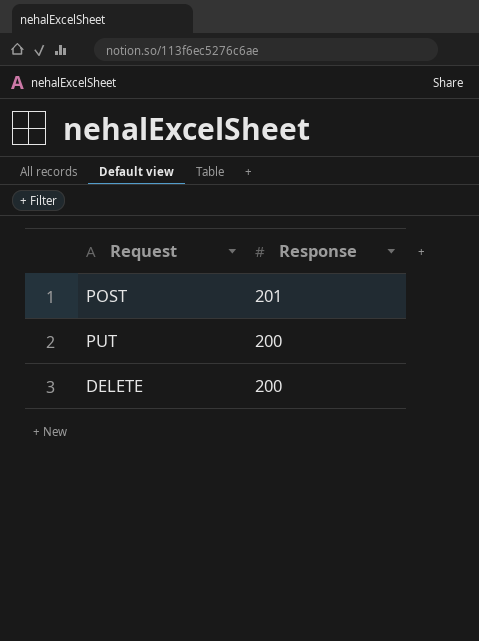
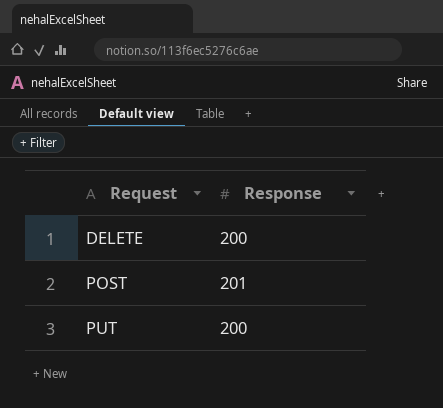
row order: Response descending -> Request ascending

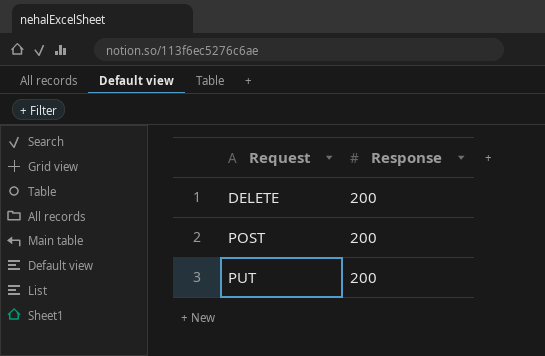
POST | Response: 201 -> 200

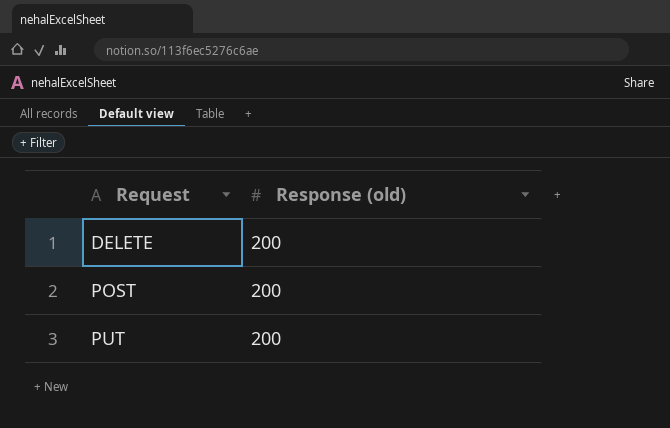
column name: Response -> Response (old)

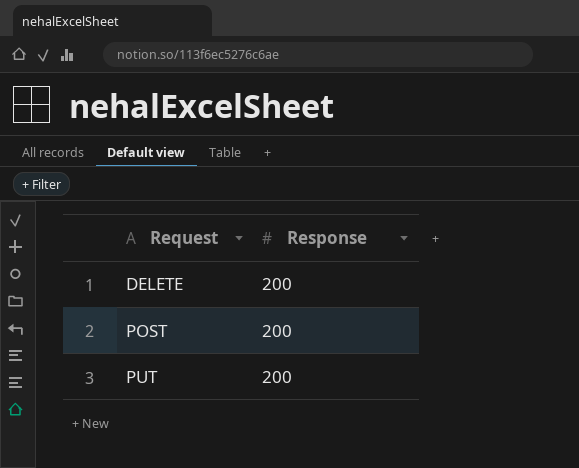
column name: Response (old) -> Response

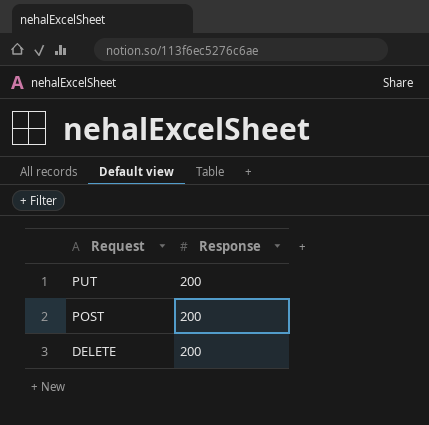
row order: Request ascending -> Request descending

